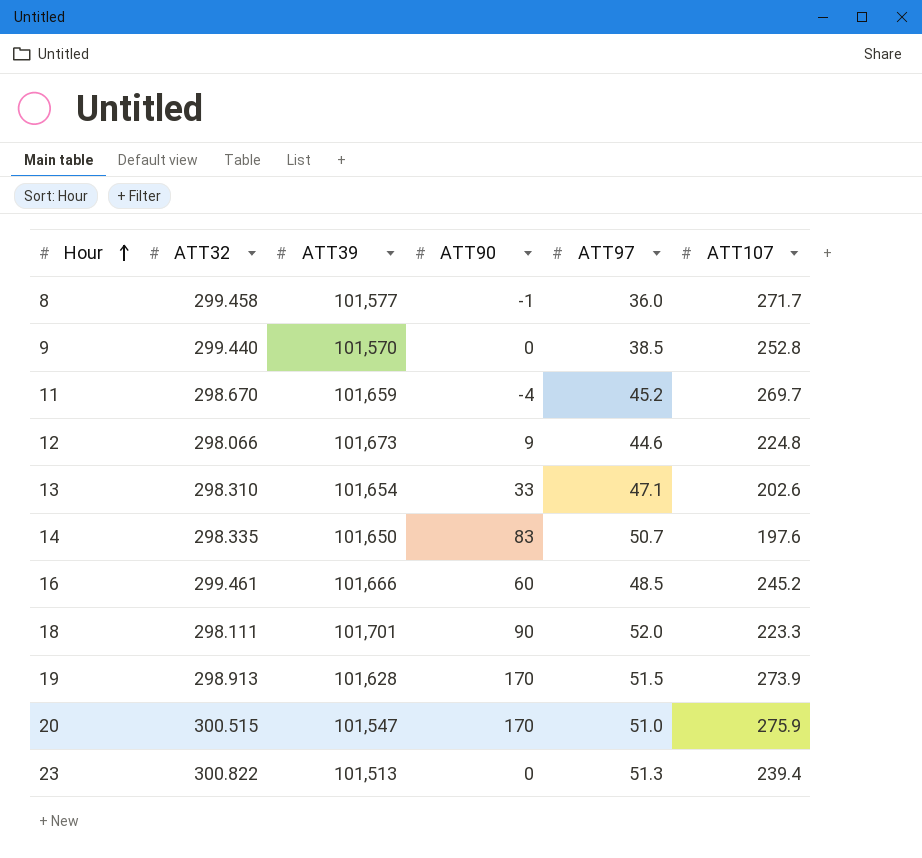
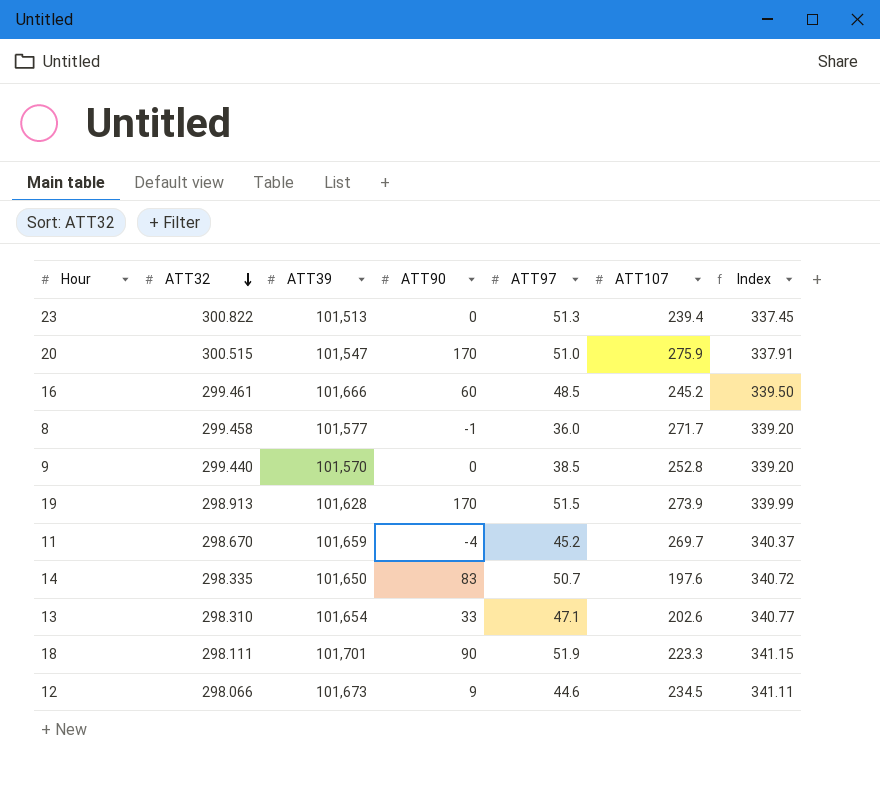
row order: Hour ascending -> ATT32 descending
column Index | formula: none -> [ATT39] / [ATT32]
18 | ATT97: 52.0 -> 51.9
12 | ATT107: 224.8 -> 234.5

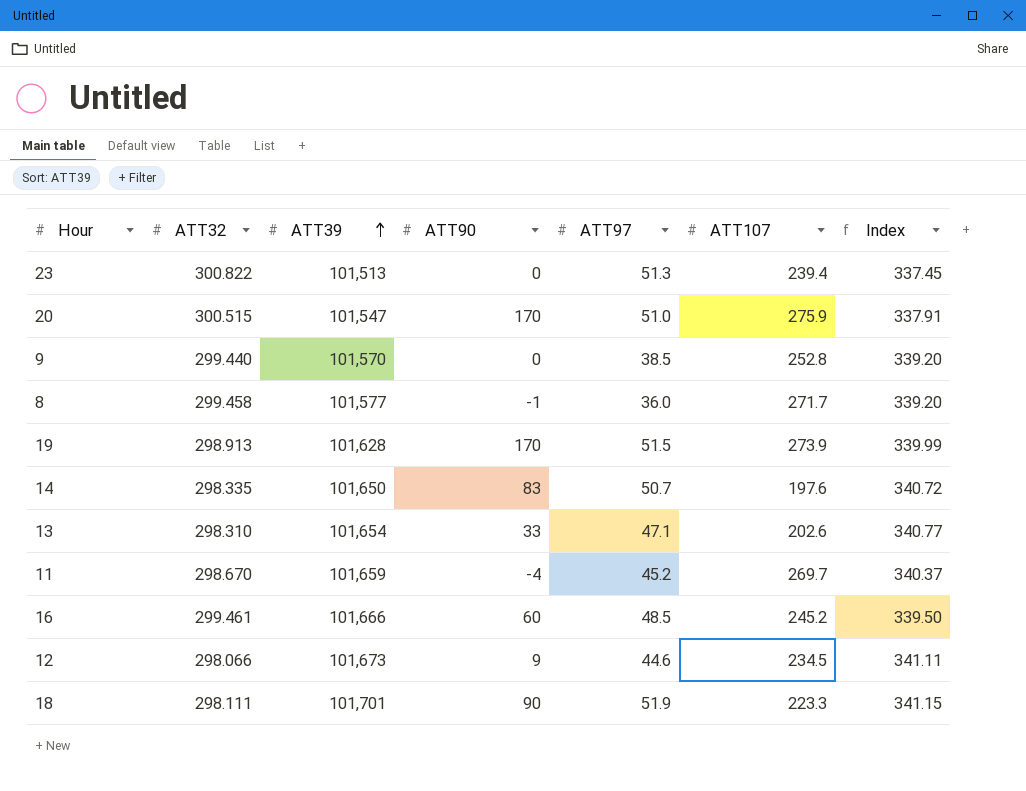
row order: ATT32 descending -> ATT39 ascending

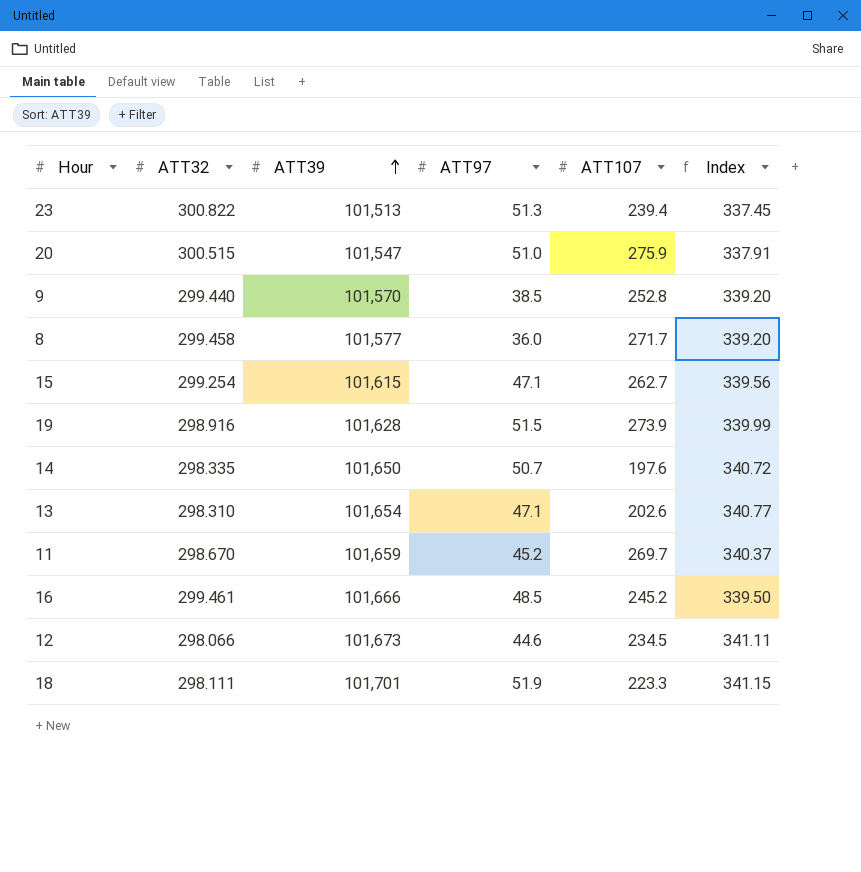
column ATT90 | position: 4 -> none
row 15: none -> 299.254 | 101,615 | 47.1 | 262.7 | 339.56
19 | ATT32: 298.913 -> 298.916

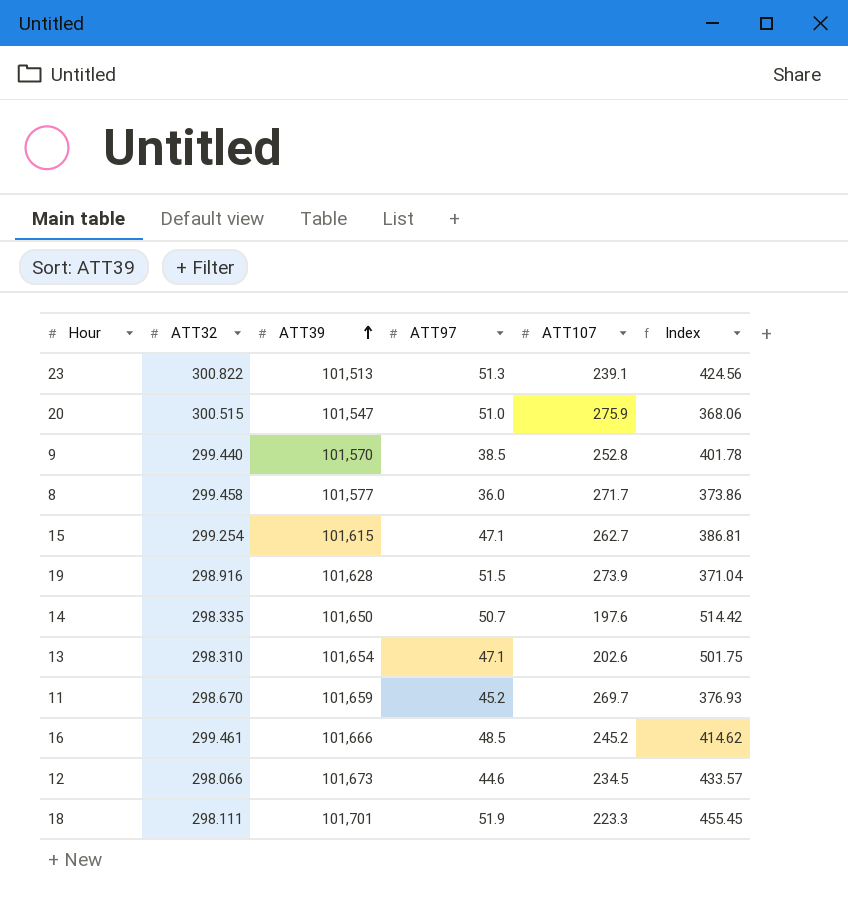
column Index | formula: [ATT39] / [ATT32] -> [ATT39] / [ATT107]
23 | ATT107: 239.4 -> 239.1

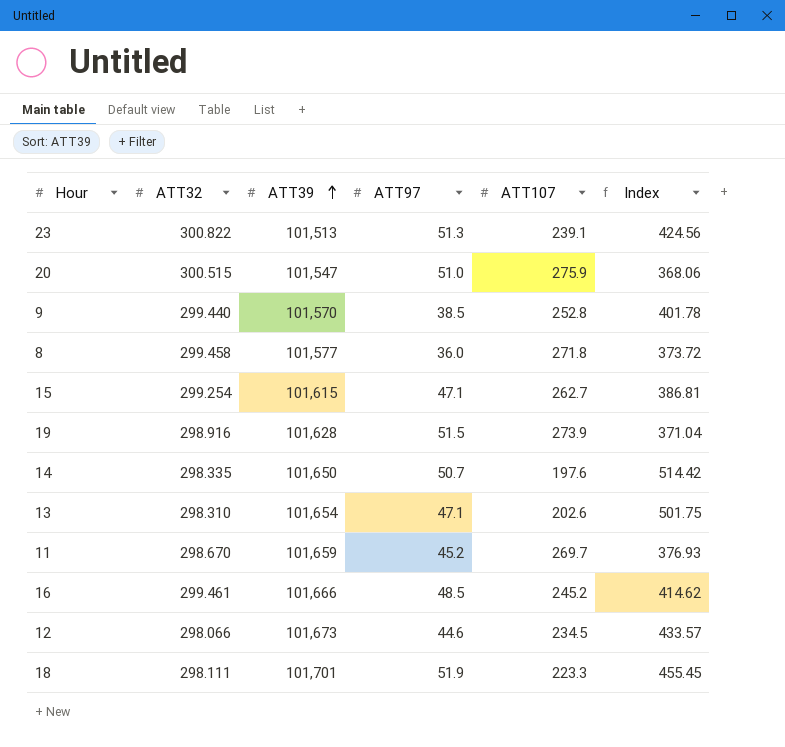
8 | ATT107: 271.7 -> 271.8
8 | Index: 373.86 -> 373.72

